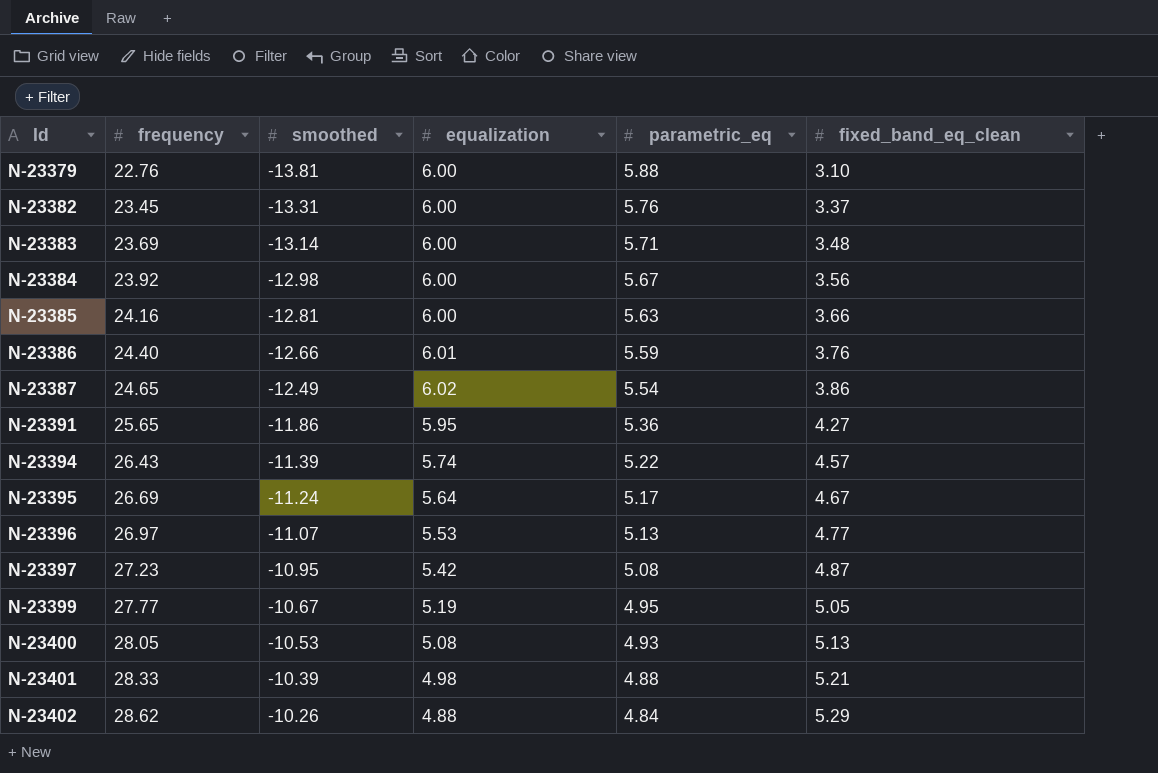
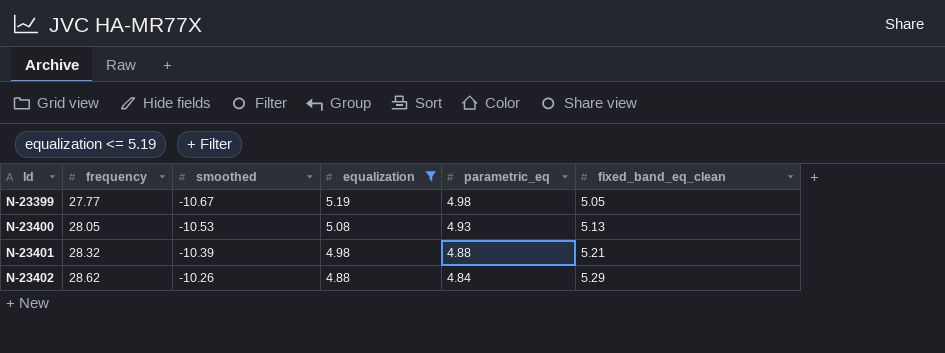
filter: none -> equalization <= 5.19
N-23399 | parametric_eq: 4.95 -> 4.98
N-23401 | frequency: 28.33 -> 28.32

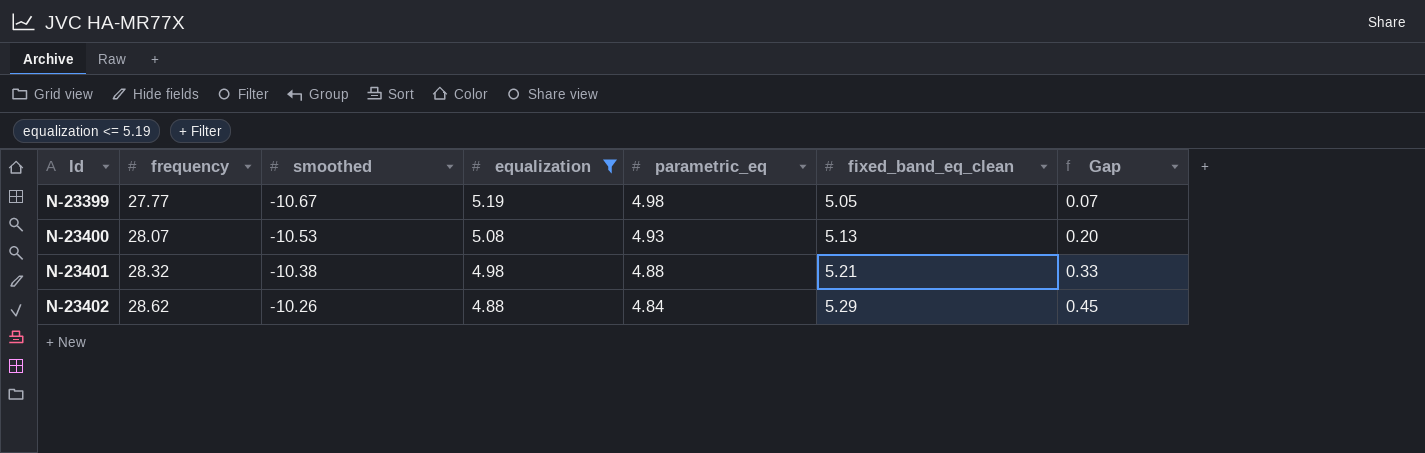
column Gap | formula: none -> [fixed_band_eq_clean] - [parametric_eq]
N-23400 | frequency: 28.05 -> 28.07
N-23401 | smoothed: -10.39 -> -10.38

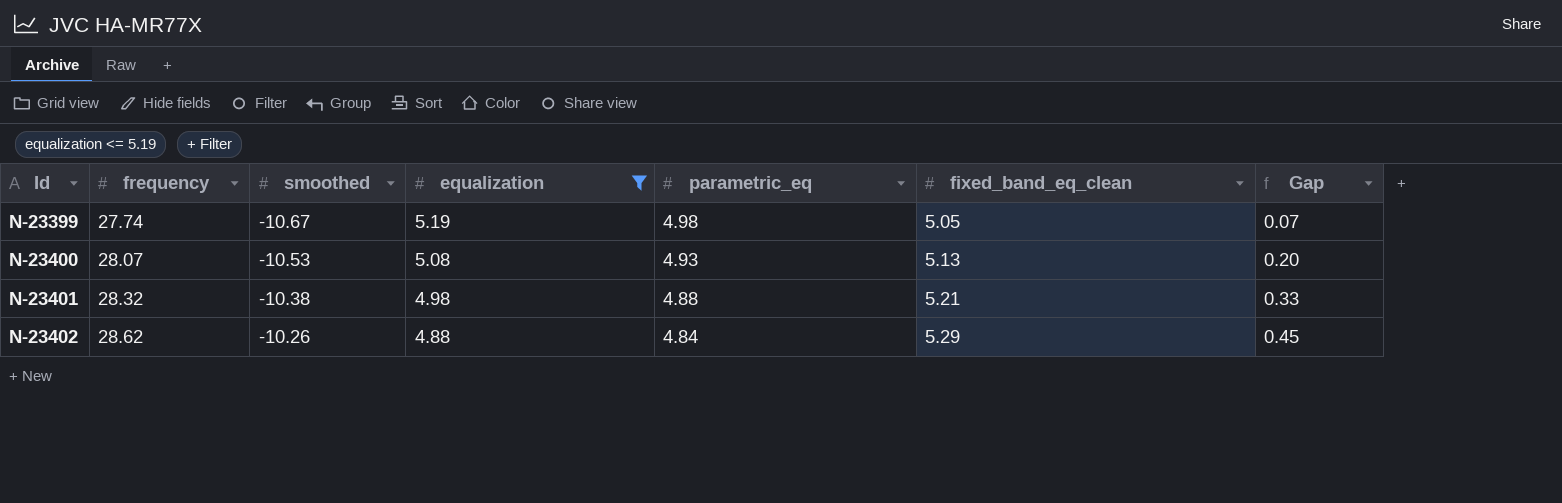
N-23399 | frequency: 27.77 -> 27.74

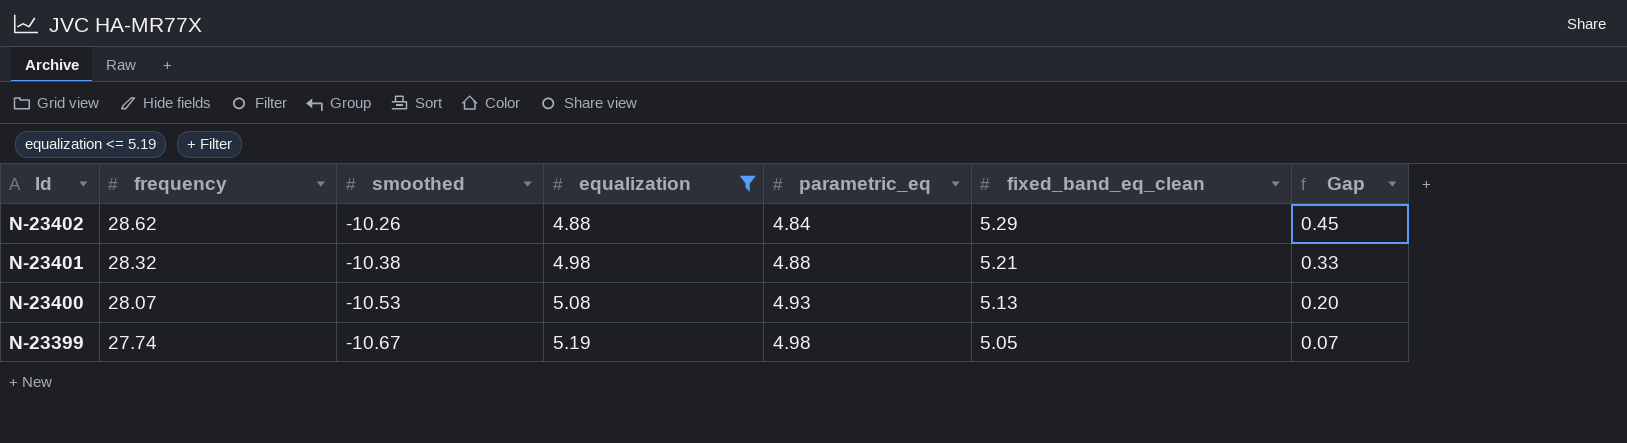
row order: Id ascending -> Id descending

